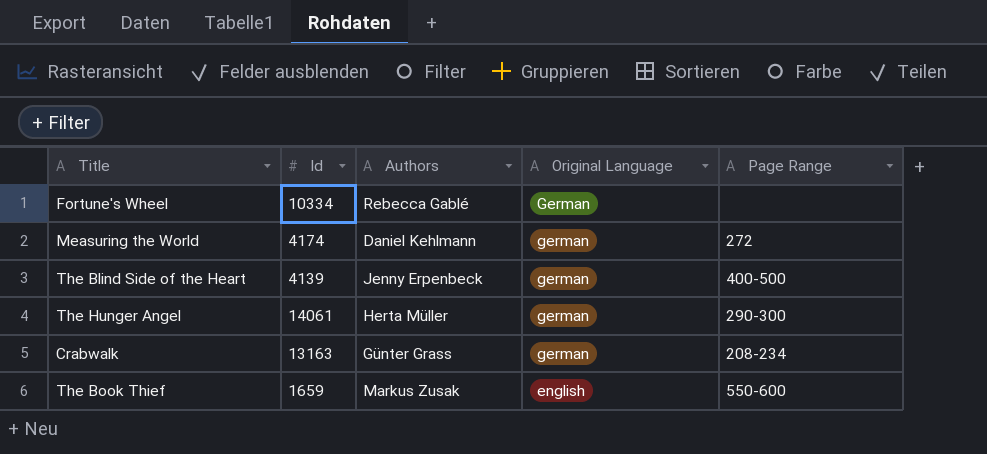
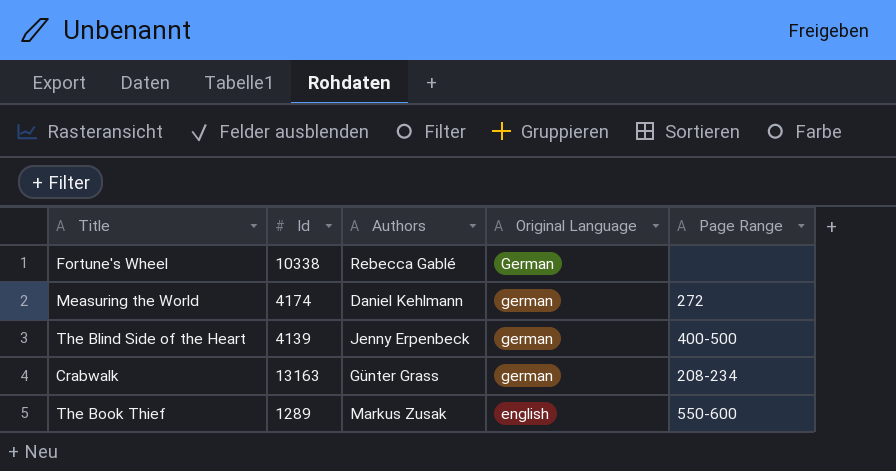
row The Hunger Angel: 14061 | Herta Müller | german | 290-300 -> none
Fortune's Wheel | Id: 10334 -> 10338
The Book Thief | Id: 1659 -> 1289

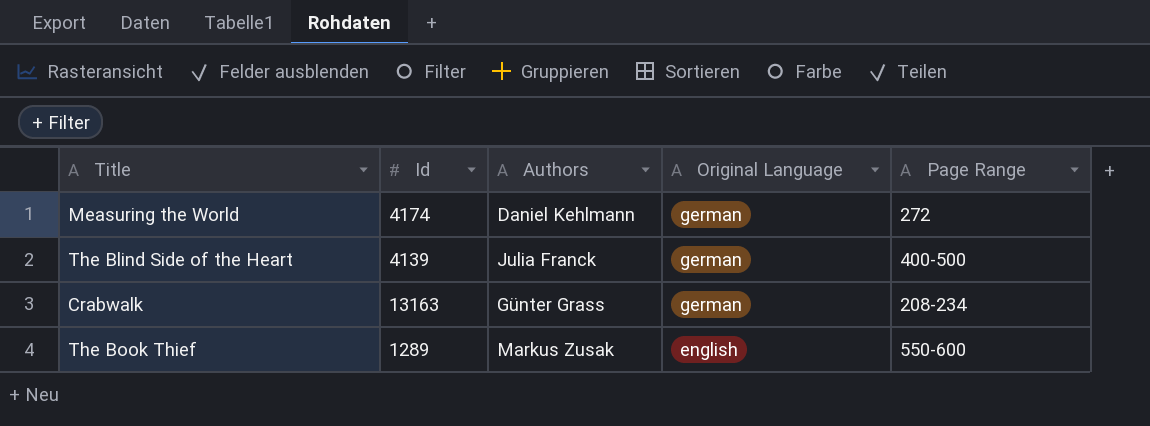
row Fortune's Wheel: 10338 | Rebecca Gablé | German | none -> none
The Blind Side of the Heart | Authors: Jenny Erpenbeck -> Julia Franck

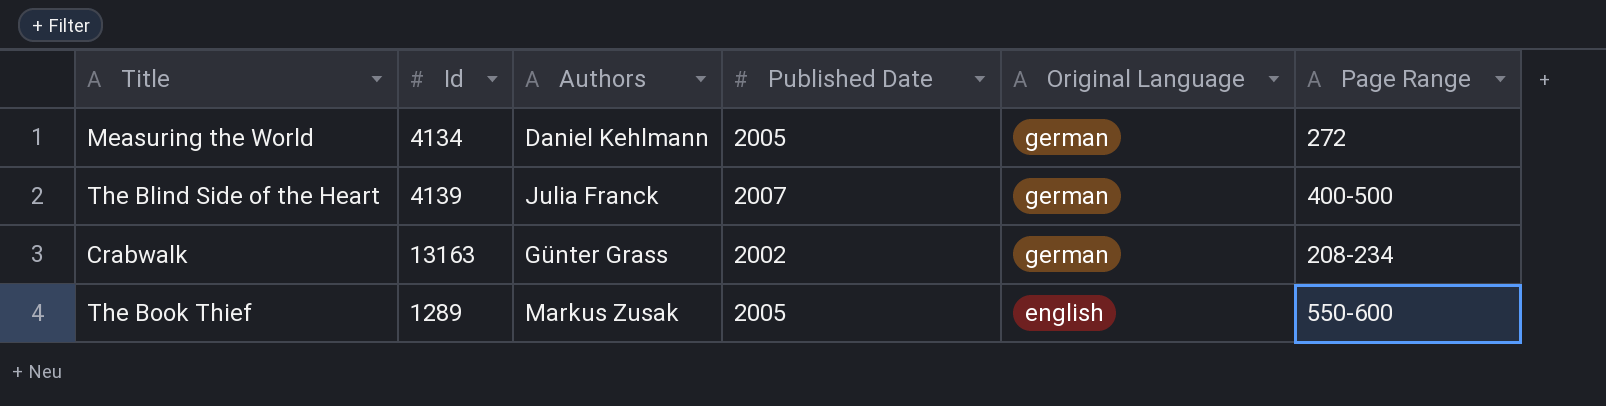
column Published Date | position: none -> 4
Measuring the World | Id: 4174 -> 4134

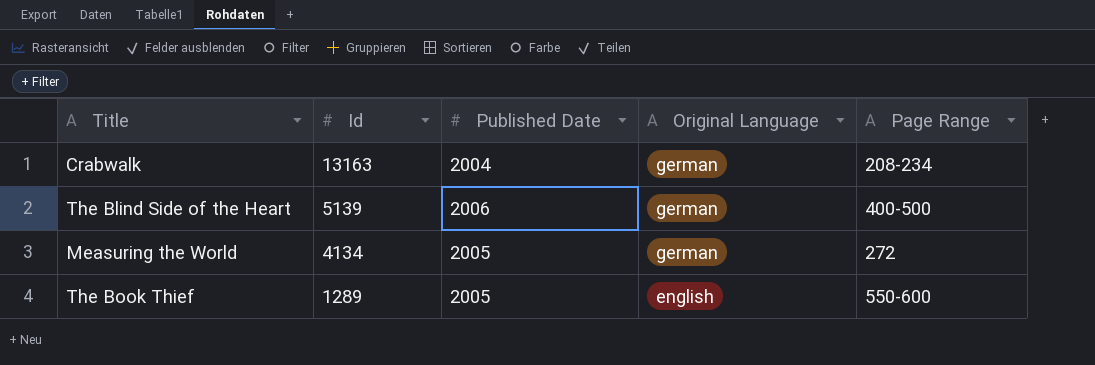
row order: Original Language descending -> Id descending
column Authors | position: 3 -> none
Crabwalk | Published Date: 2002 -> 2004
The Blind Side of the Heart | Id: 4139 -> 5139
The Blind Side of the Heart | Published Date: 2007 -> 2006

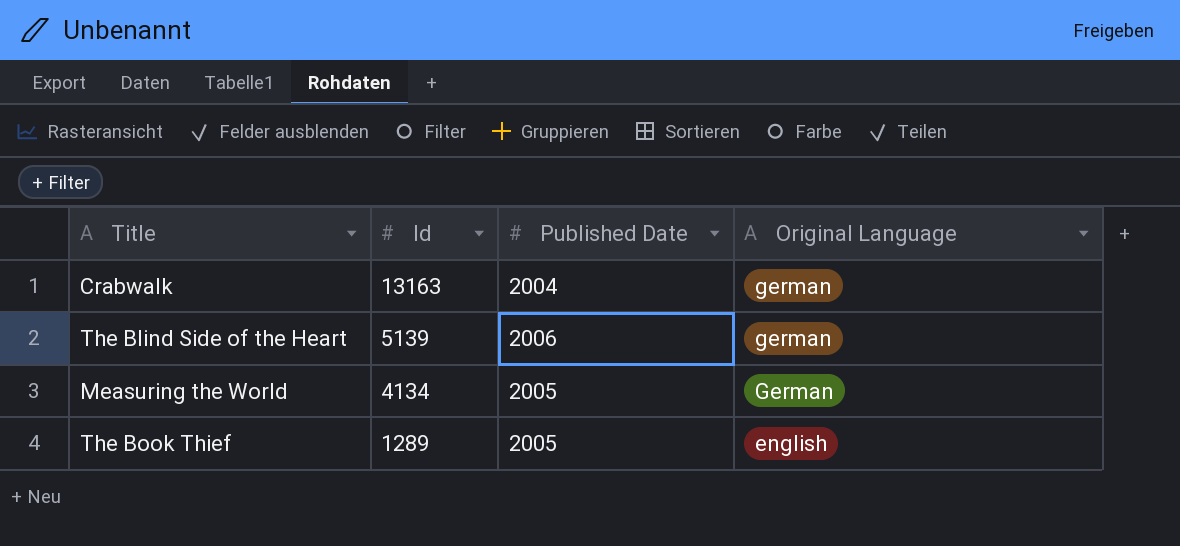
column Page Range | position: 5 -> none
Measuring the World | Original Language: german -> German

